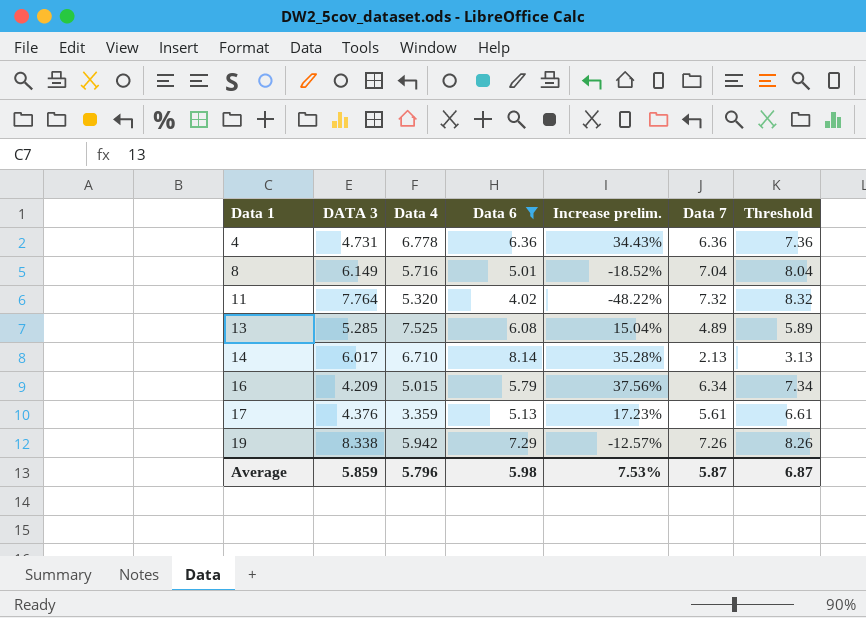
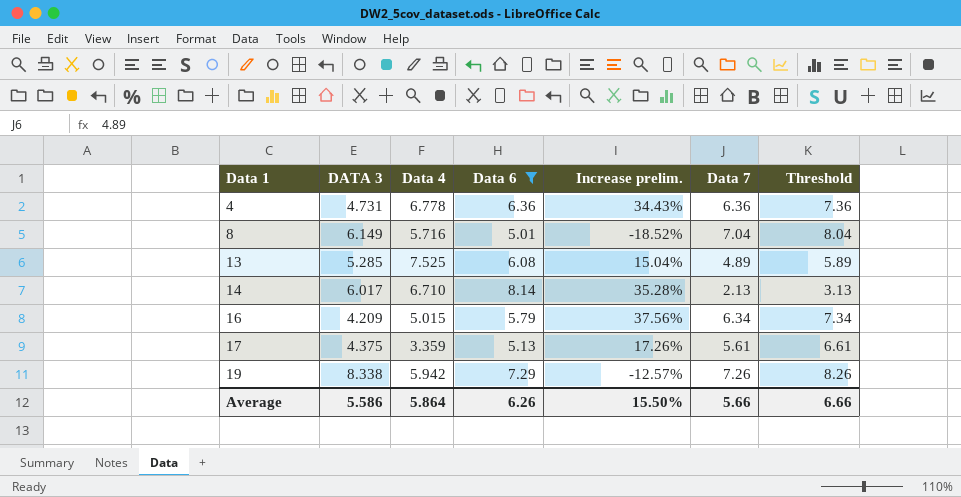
row 11: 7.764 | 5.320 | 4.02 | -48.22% | 7.32 | 8.32 -> none
17 | DATA 3: 4.376 -> 4.375
17 | Increase prelim.: 17.23% -> 17.26%
Average | DATA 3: 5.859 -> 5.586
Average | Data 4: 5.796 -> 5.864
Average | Data 6: 5.98 -> 6.26
Average | Increase prelim.: 7.53% -> 15.50%
Average | Data 7: 5.87 -> 5.66
Average | Threshold: 6.87 -> 6.66

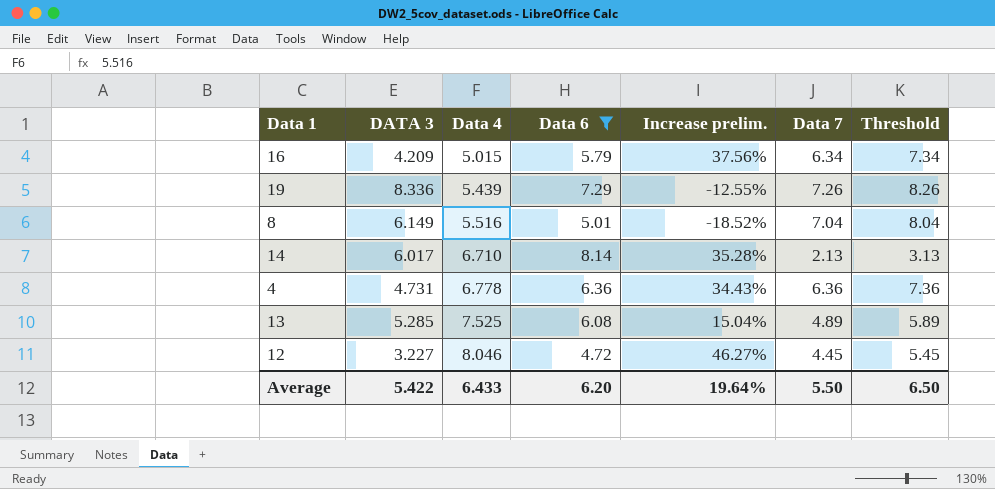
row order: Data 1 ascending -> Data 4 ascending
row 17: 4.375 | 3.359 | 5.13 | 17.26% | 5.61 | 6.61 -> none
19 | DATA 3: 8.338 -> 8.336
19 | Data 4: 5.942 -> 5.439
19 | Increase prelim.: -12.57% -> -12.55%
8 | Data 4: 5.716 -> 5.516
row 12: none -> 3.227 | 8.046 | 4.72 | 46.27% | 4.45 | 5.45
Average | DATA 3: 5.586 -> 5.422
Average | Data 4: 5.864 -> 6.433
Average | Data 6: 6.26 -> 6.20
Average | Increase prelim.: 15.50% -> 19.64%
Average | Data 7: 5.66 -> 5.50
Average | Threshold: 6.66 -> 6.50

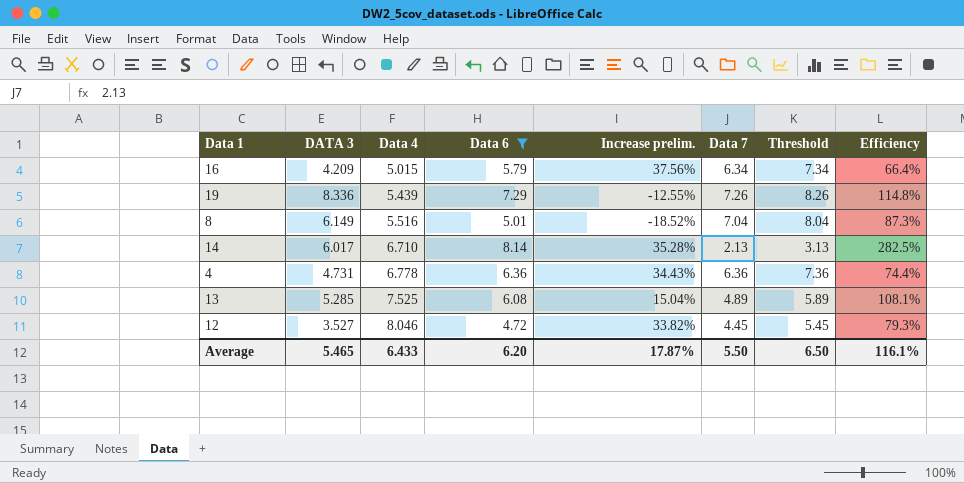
column Efficiency | formula: none -> [DATA 3] / [Data 7]
12 | DATA 3: 3.227 -> 3.527
12 | Increase prelim.: 46.27% -> 33.82%
Average | DATA 3: 5.422 -> 5.465
Average | Increase prelim.: 19.64% -> 17.87%

